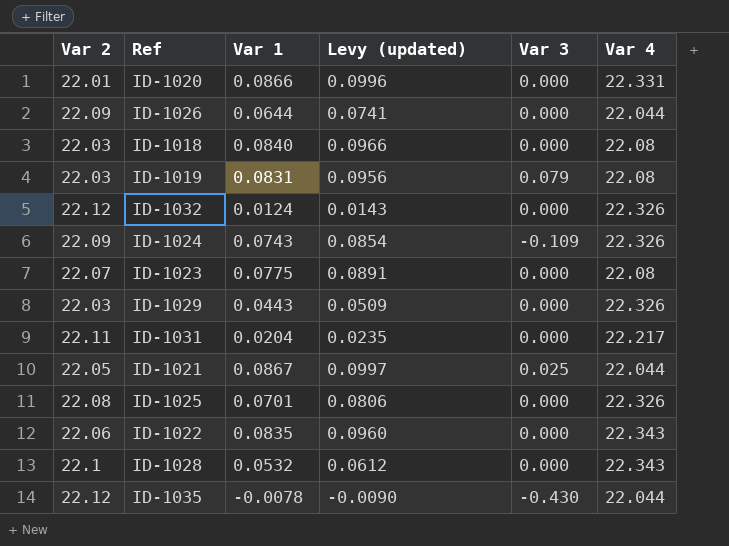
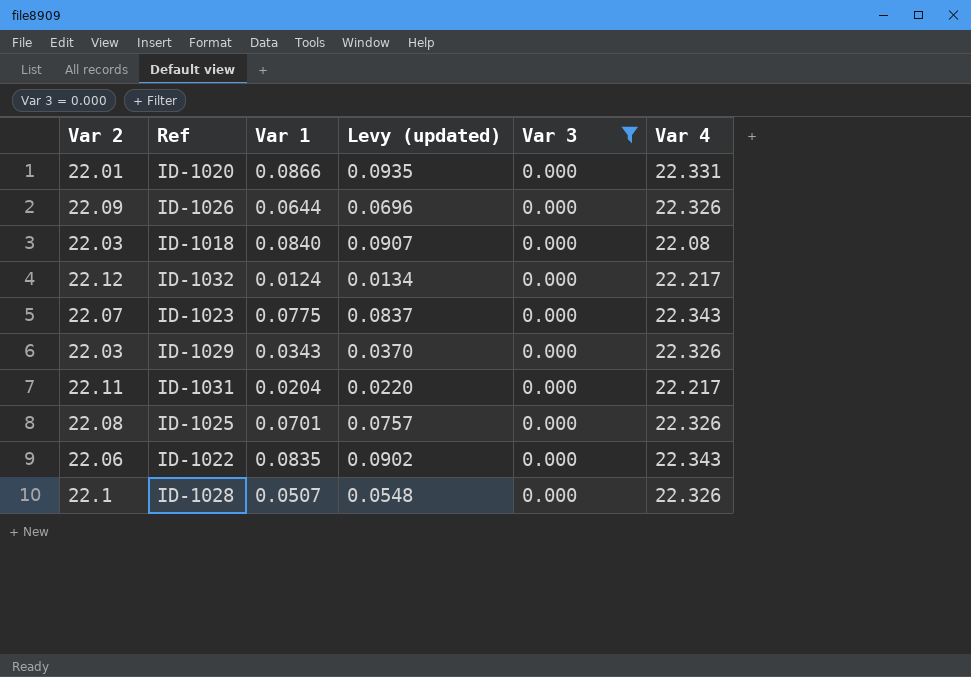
filter: none -> Var 3 = 0.000
column Levy (updated) | formula: [Var 1] * 1.15 -> [Var 1] * 1.08
ID-1026 | Var 4: 22.044 -> 22.326
ID-1032 | Var 4: 22.326 -> 22.217
ID-1023 | Var 4: 22.08 -> 22.343
ID-1029 | Var 1: 0.0443 -> 0.0343
ID-1028 | Var 1: 0.0532 -> 0.0507
ID-1028 | Var 4: 22.343 -> 22.326

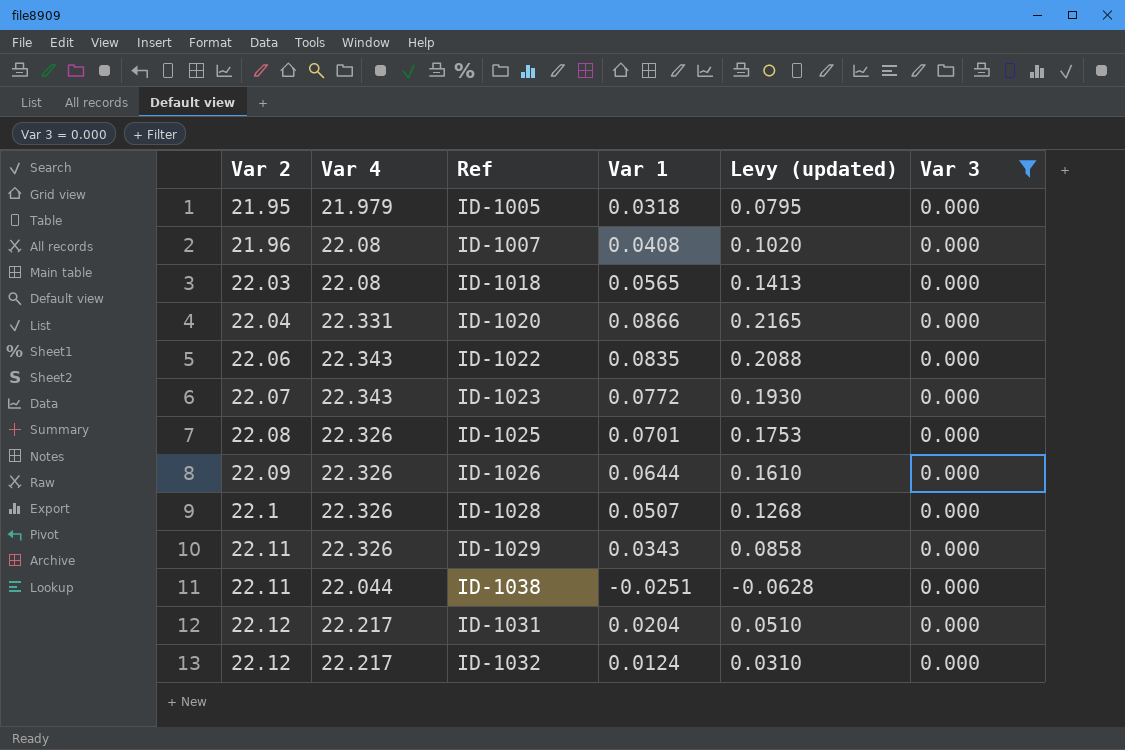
row order: none -> Var 2 ascending
column Var 4 | position: 6 -> 2
column Levy (updated) | formula: [Var 1] * 1.08 -> [Var 1] * 2.5
row ID-1005: none -> 21.95 | 21.979 | 0.0318 | 0.0795 | 0.000
row ID-1007: none -> 21.96 | 22.08 | 0.0408 | 0.1020 | 0.000
ID-1018 | Var 1: 0.0840 -> 0.0565
ID-1020 | Var 2: 22.01 -> 22.04
ID-1023 | Var 1: 0.0775 -> 0.0772
ID-1029 | Var 2: 22.03 -> 22.11
row ID-1038: none -> 22.11 | 22.044 | -0.0251 | -0.0628 | 0.000
ID-1031 | Var 2: 22.11 -> 22.12

